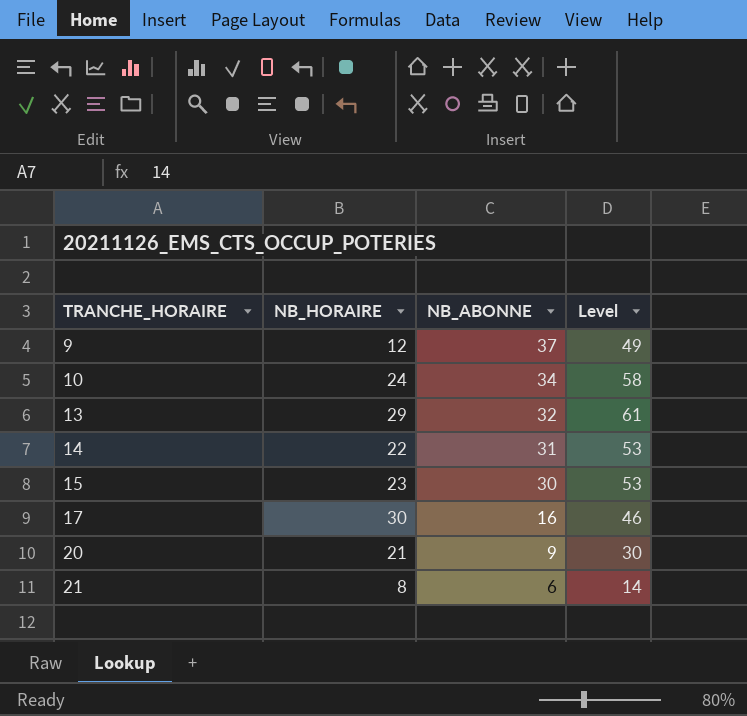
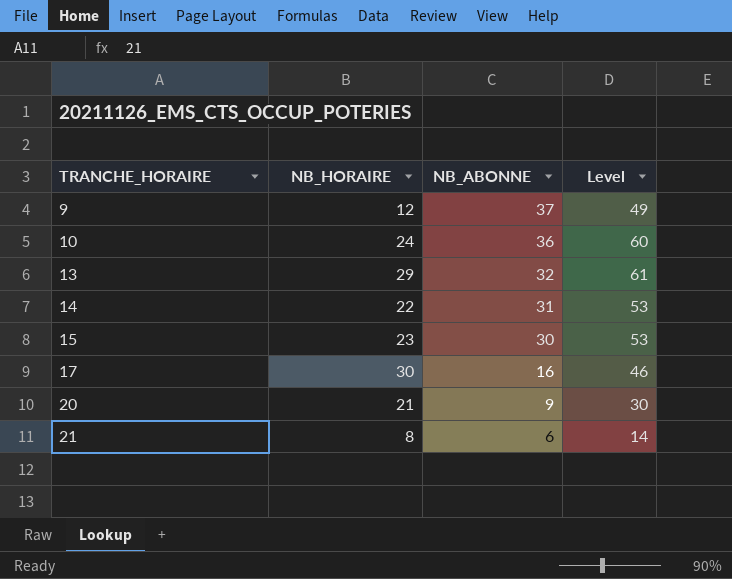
10 | NB_ABONNE: 34 -> 36
10 | Level: 58 -> 60

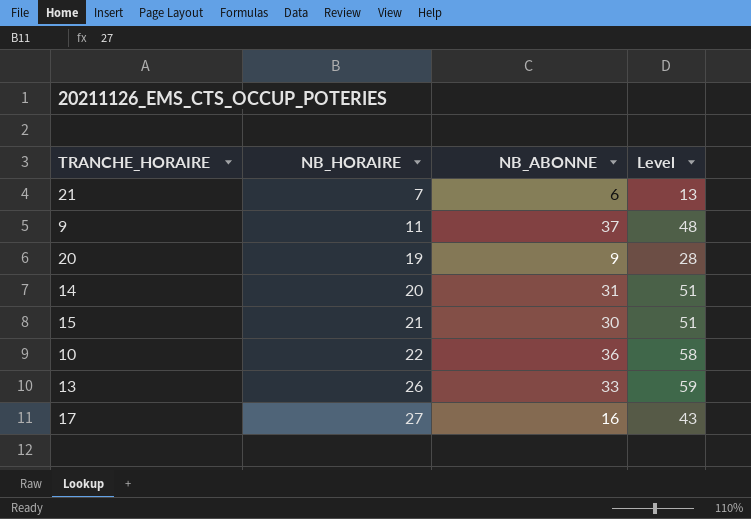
row order: TRANCHE_HORAIRE ascending -> NB_HORAIRE ascending
21 | NB_HORAIRE: 8 -> 7
21 | Level: 14 -> 13
9 | NB_HORAIRE: 12 -> 11
9 | Level: 49 -> 48
20 | NB_HORAIRE: 21 -> 19
20 | Level: 30 -> 28
14 | NB_HORAIRE: 22 -> 20
14 | Level: 53 -> 51
15 | NB_HORAIRE: 23 -> 21
15 | Level: 53 -> 51
10 | NB_HORAIRE: 24 -> 22
10 | Level: 60 -> 58
13 | NB_HORAIRE: 29 -> 26
13 | NB_ABONNE: 32 -> 33
13 | Level: 61 -> 59
17 | NB_HORAIRE: 30 -> 27
17 | Level: 46 -> 43

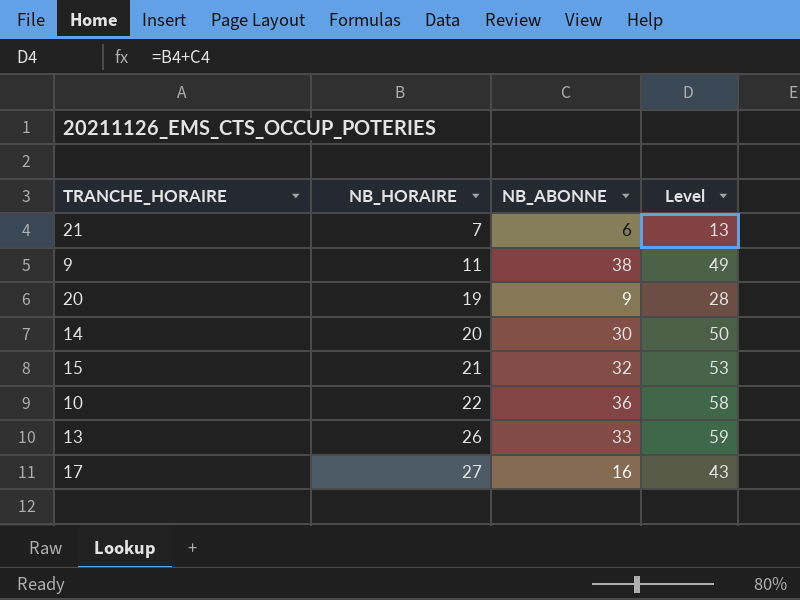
9 | NB_ABONNE: 37 -> 38
9 | Level: 48 -> 49
14 | NB_ABONNE: 31 -> 30
14 | Level: 51 -> 50
15 | NB_ABONNE: 30 -> 32
15 | Level: 51 -> 53

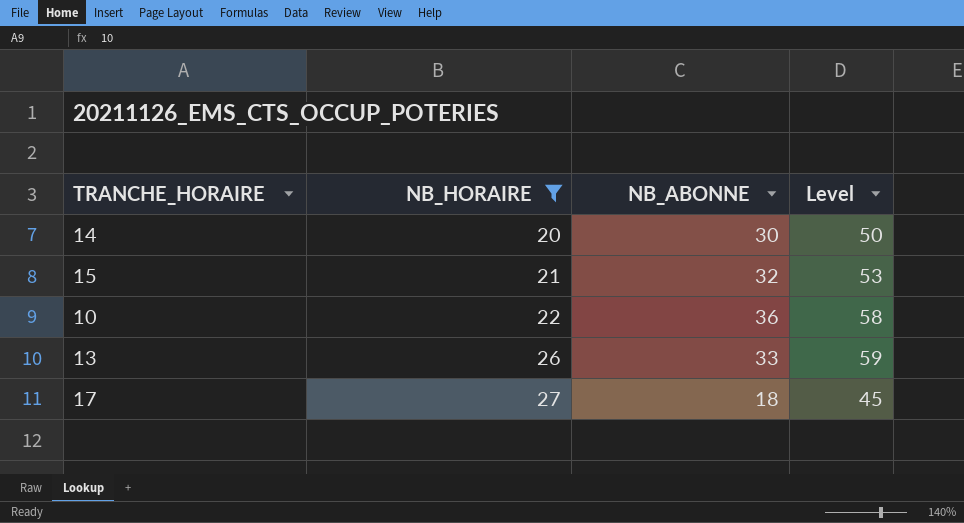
filter: none -> NB_HORAIRE >= 20
17 | NB_ABONNE: 16 -> 18
17 | Level: 43 -> 45

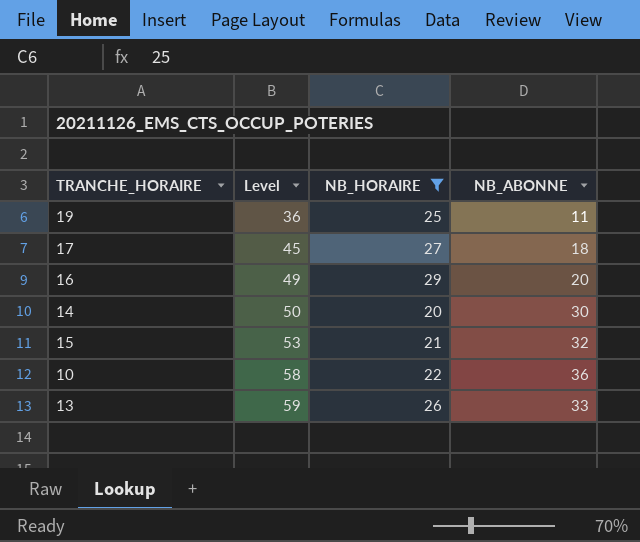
row order: NB_HORAIRE ascending -> Level ascending
column Level | position: 4 -> 2
row 19: none -> 36 | 25 | 11
row 16: none -> 49 | 29 | 20

